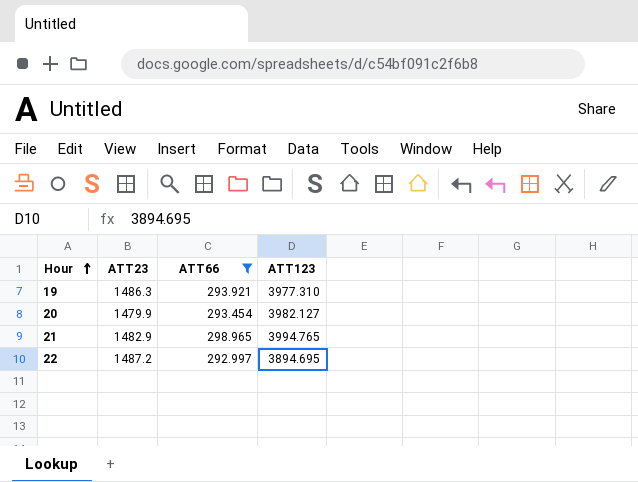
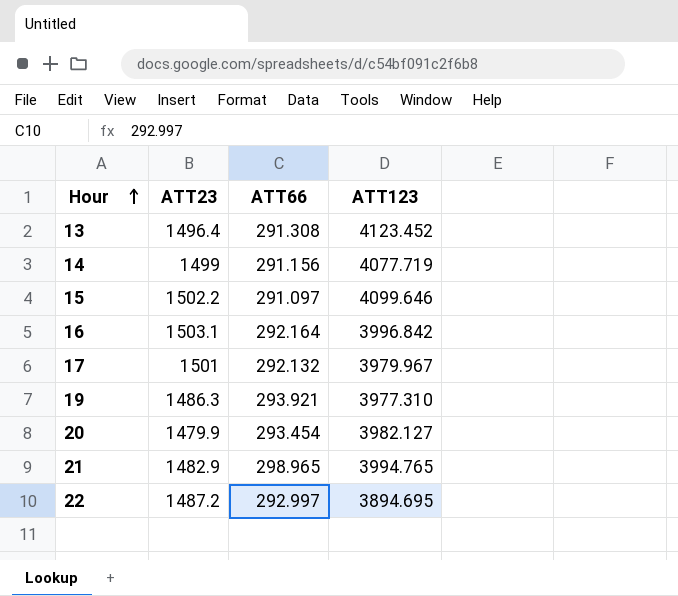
filter: ATT66 >= 292.997 -> none

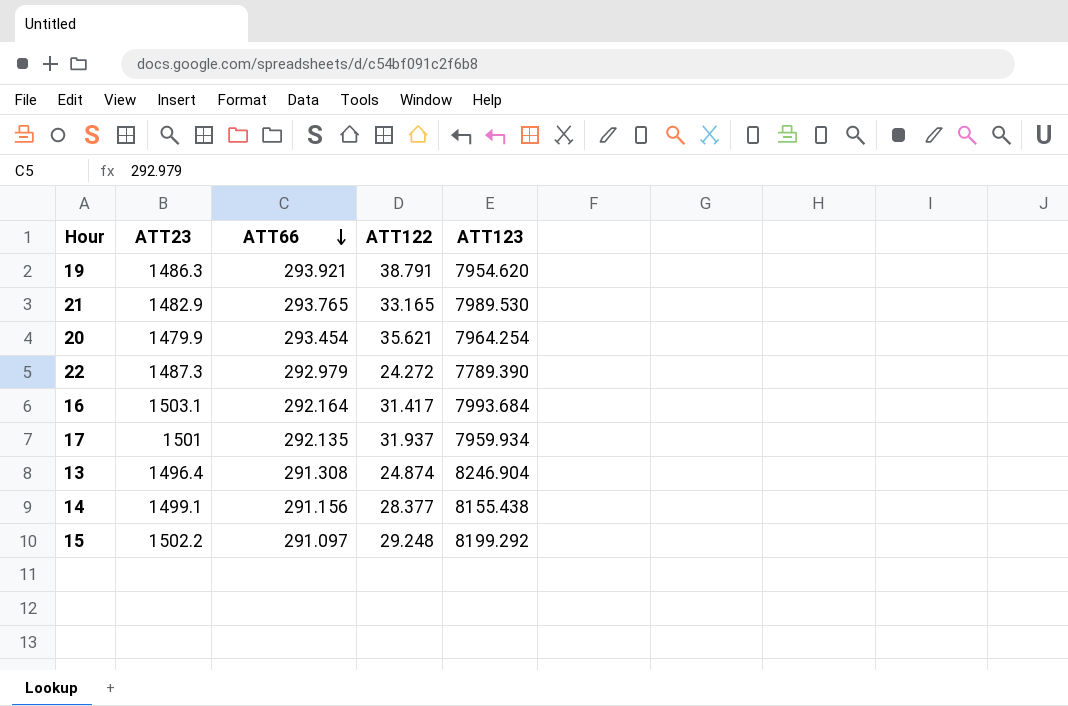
row order: Hour ascending -> ATT66 descending
column ATT122 | position: none -> 4
19 | ATT123: 3977.310 -> 7954.620
21 | ATT66: 298.965 -> 293.765
21 | ATT123: 3994.765 -> 7989.530
20 | ATT123: 3982.127 -> 7964.254
22 | ATT23: 1487.2 -> 1487.3
22 | ATT66: 292.997 -> 292.979
22 | ATT123: 3894.695 -> 7789.390
16 | ATT123: 3996.842 -> 7993.684
17 | ATT66: 292.132 -> 292.135
17 | ATT123: 3979.967 -> 7959.934
13 | ATT123: 4123.452 -> 8246.904
14 | ATT23: 1499 -> 1499.1
14 | ATT123: 4077.719 -> 8155.438
15 | ATT123: 4099.646 -> 8199.292

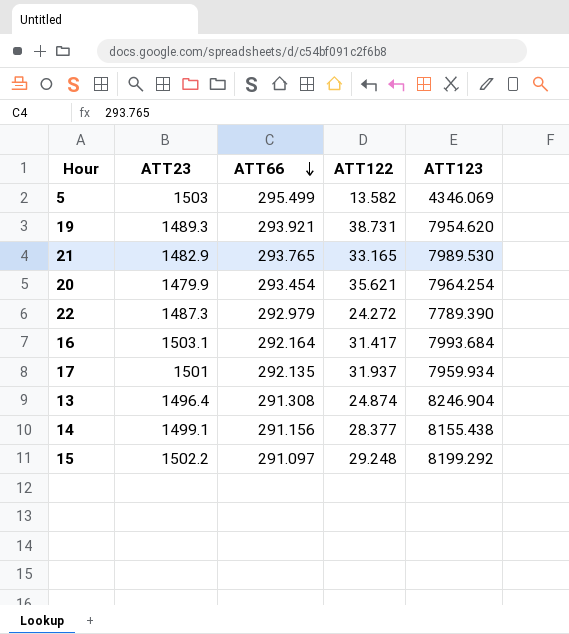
row 5: none -> 1503 | 295.499 | 13.582 | 4346.069
19 | ATT23: 1486.3 -> 1489.3
19 | ATT122: 38.791 -> 38.731

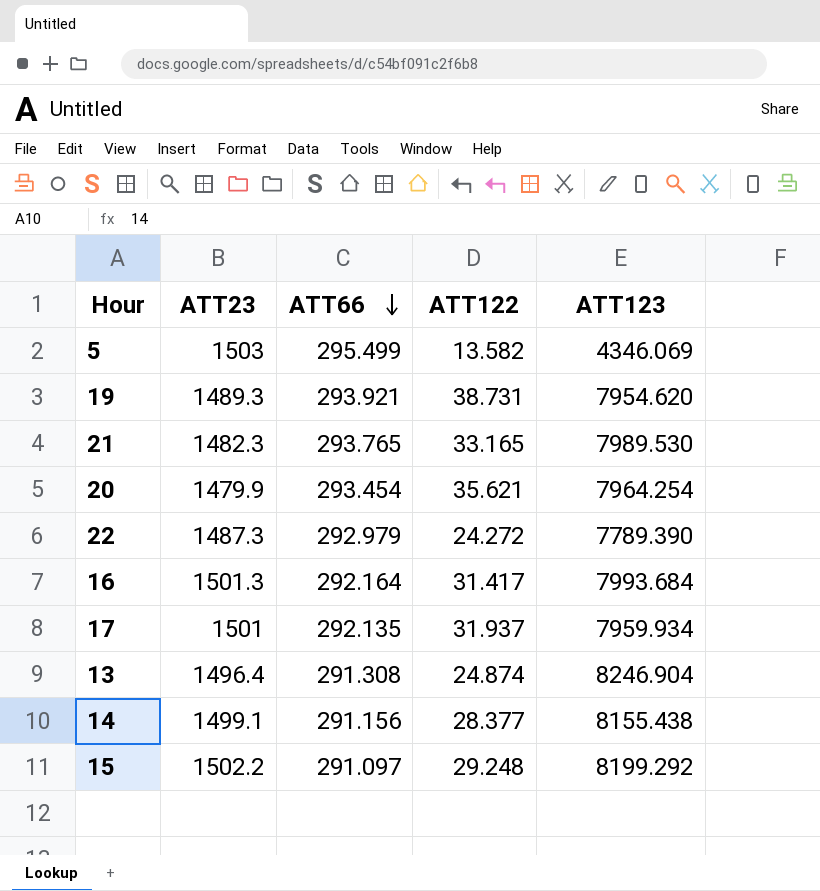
21 | ATT23: 1482.9 -> 1482.3
16 | ATT23: 1503.1 -> 1501.3

